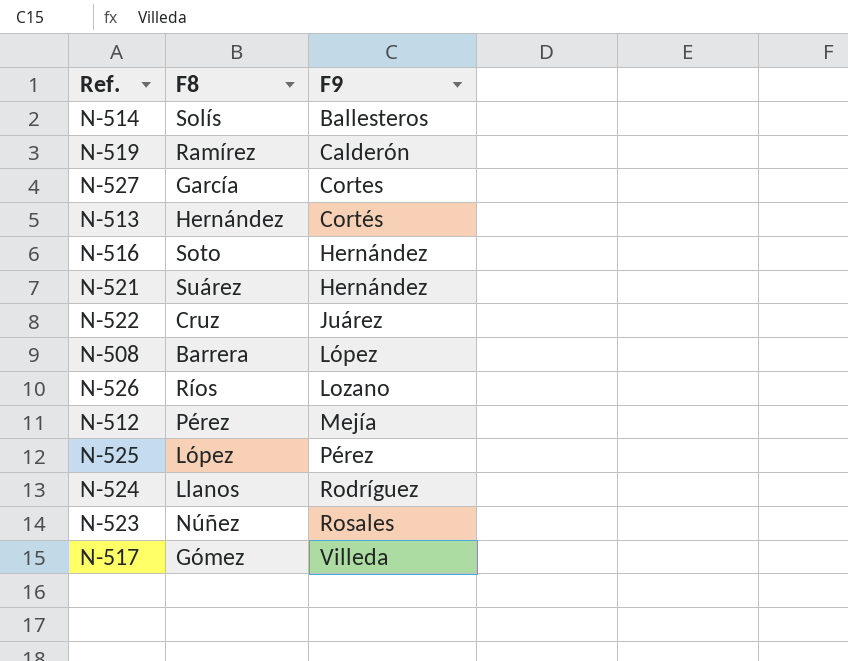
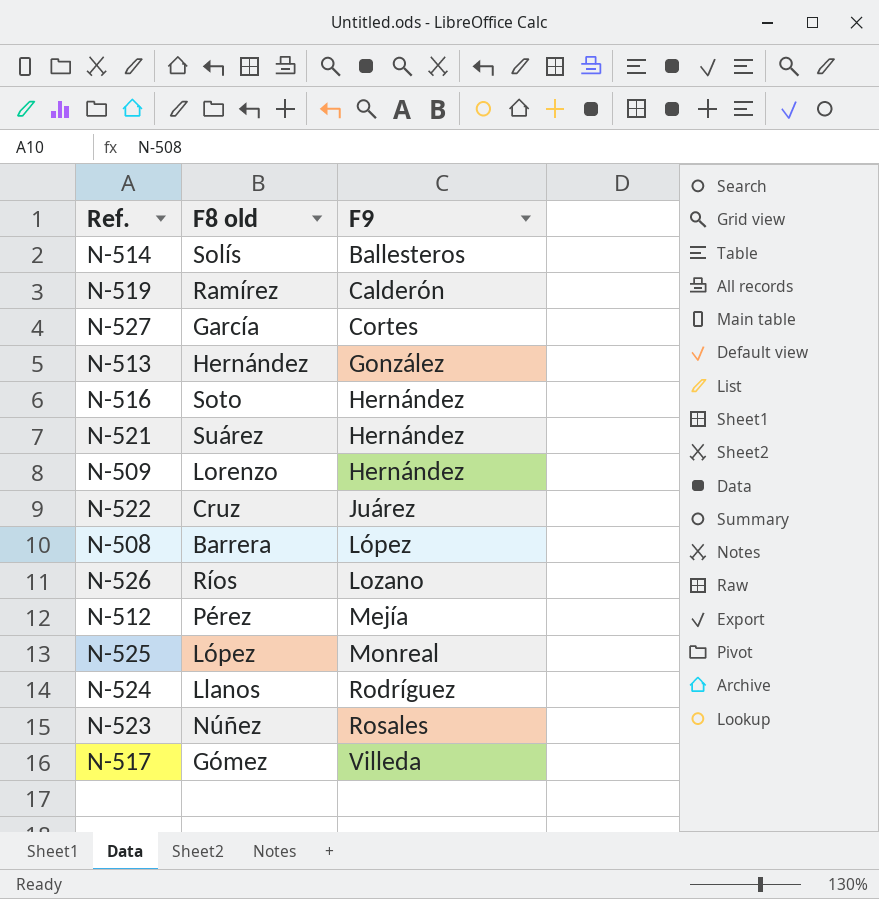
column name: F8 -> F8 old
N-513 | F9: Cortés -> González
row N-509: none -> Lorenzo | Hernández
N-525 | F9: Pérez -> Monreal

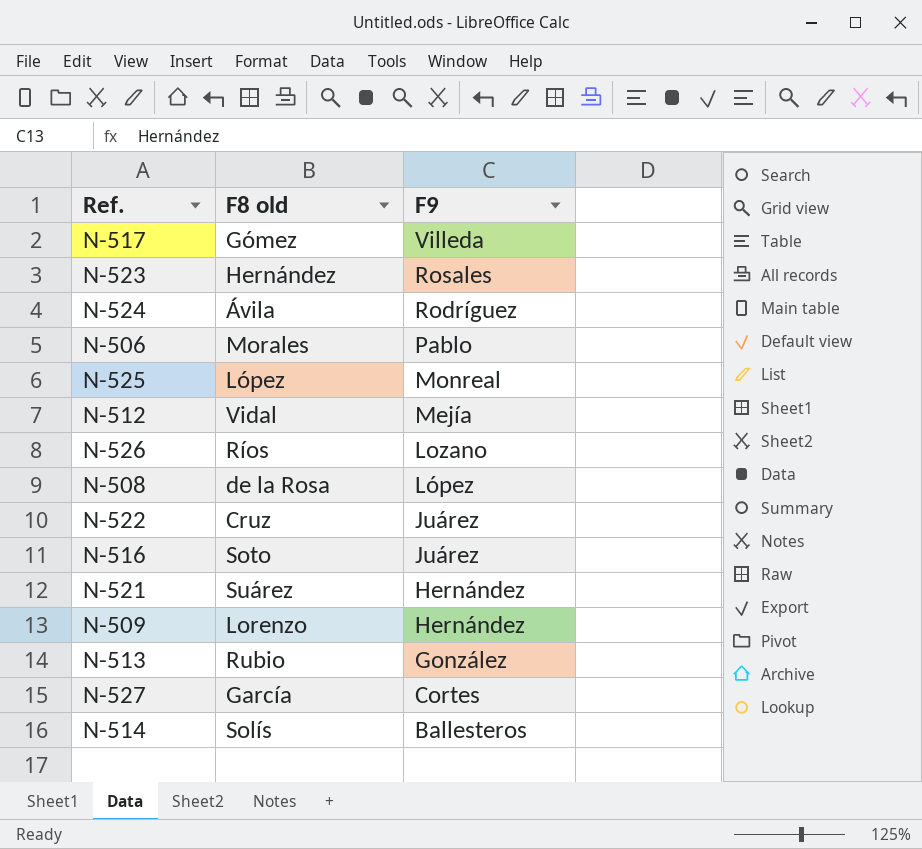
row order: F9 ascending -> F9 descending
row N-519: Ramírez | Calderón -> none
N-523 | F8 old: Núñez -> Hernández
N-524 | F8 old: Llanos -> Ávila
row N-506: none -> Morales | Pablo
N-512 | F8 old: Pérez -> Vidal
N-508 | F8 old: Barrera -> de la Rosa
N-516 | F9: Hernández -> Juárez
N-513 | F8 old: Hernández -> Rubio

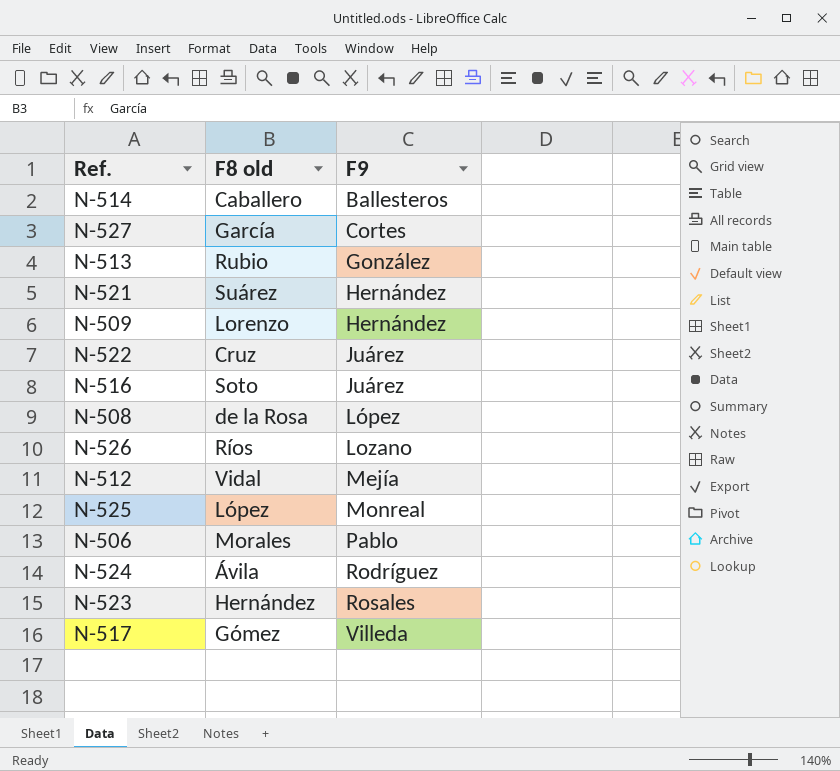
row order: F9 descending -> F9 ascending
N-514 | F8 old: Solís -> Caballero

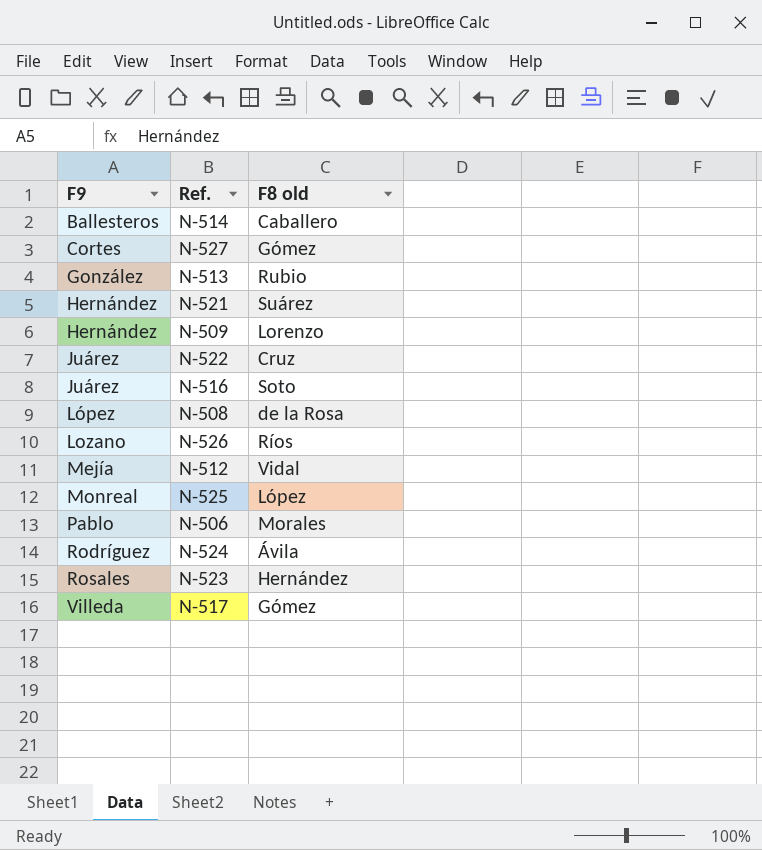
column F9 | position: 3 -> 1
N-527 | F8 old: García -> Gómez

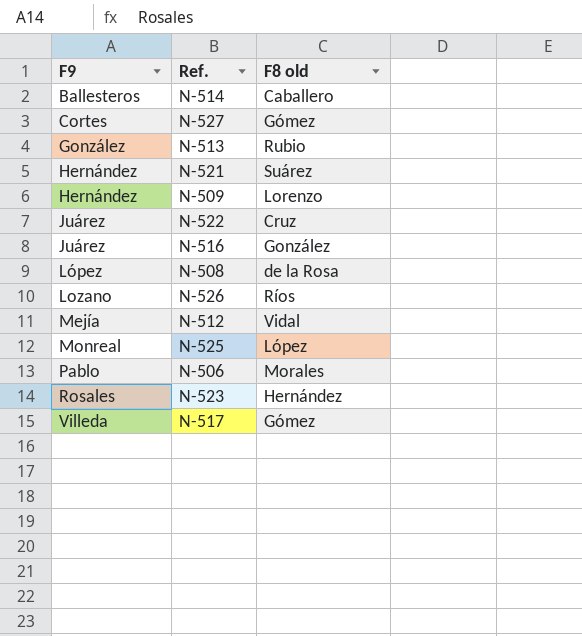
row N-524: Rodríguez | Ávila -> none
N-516 | F8 old: Soto -> González

